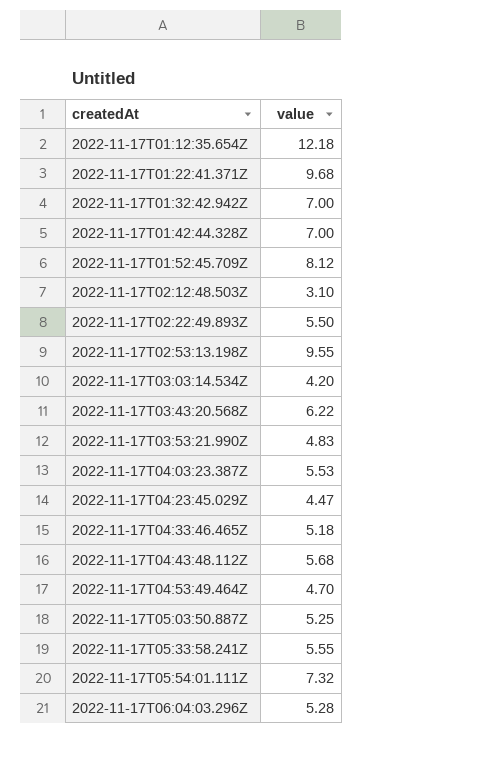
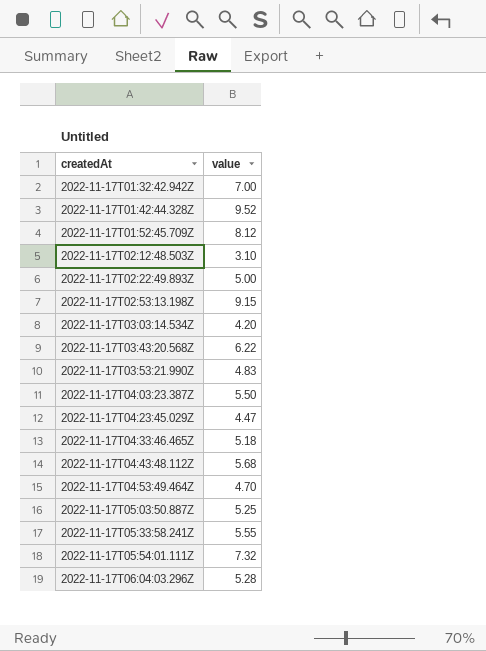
row 2022-11-17T01:12:35.654Z: 12.18 -> none
row 2022-11-17T01:22:41.371Z: 9.68 -> none
2022-11-17T01:42:44.328Z | value: 7.00 -> 9.52
2022-11-17T02:22:49.893Z | value: 5.50 -> 5.00
2022-11-17T02:53:13.198Z | value: 9.55 -> 9.15
2022-11-17T04:03:23.387Z | value: 5.53 -> 5.50

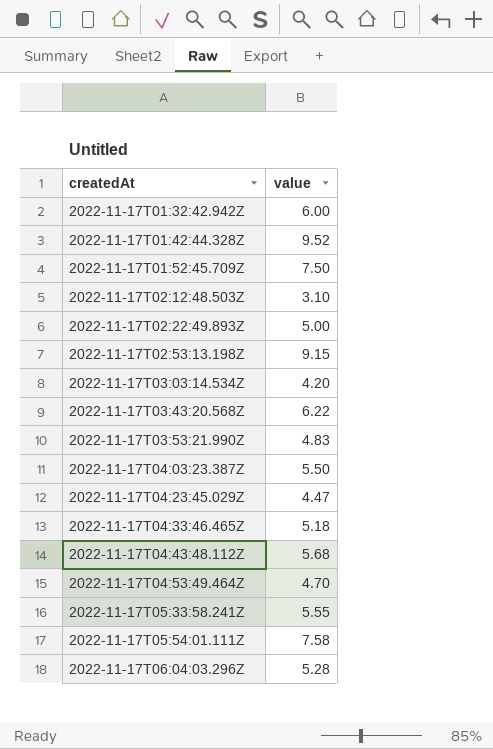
row 2022-11-17T05:03:50.887Z: 5.25 -> none
2022-11-17T01:32:42.942Z | value: 7.00 -> 6.00
2022-11-17T01:52:45.709Z | value: 8.12 -> 7.50
2022-11-17T05:54:01.111Z | value: 7.32 -> 7.58

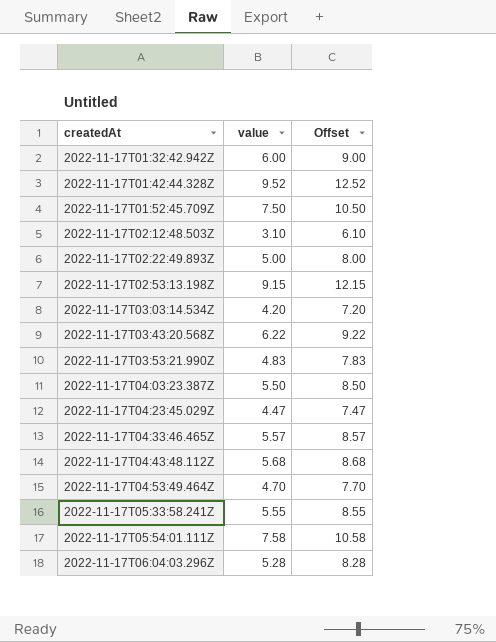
column Offset | formula: none -> [value] + 3
2022-11-17T04:33:46.465Z | value: 5.18 -> 5.57

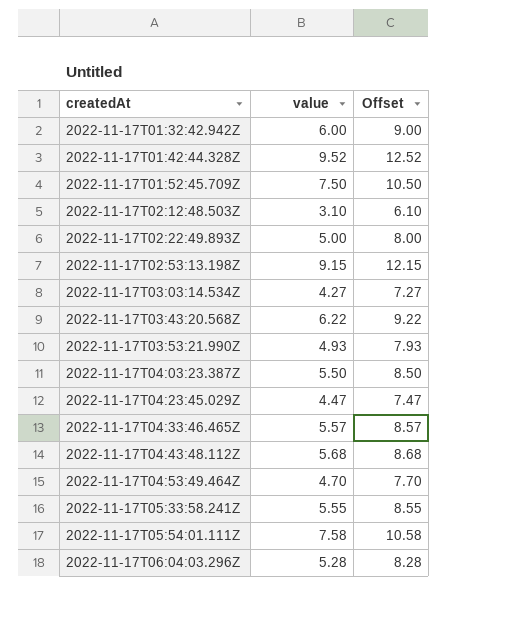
2022-11-17T03:03:14.534Z | value: 4.20 -> 4.27
2022-11-17T03:03:14.534Z | Offset: 7.20 -> 7.27
2022-11-17T03:53:21.990Z | value: 4.83 -> 4.93
2022-11-17T03:53:21.990Z | Offset: 7.83 -> 7.93

